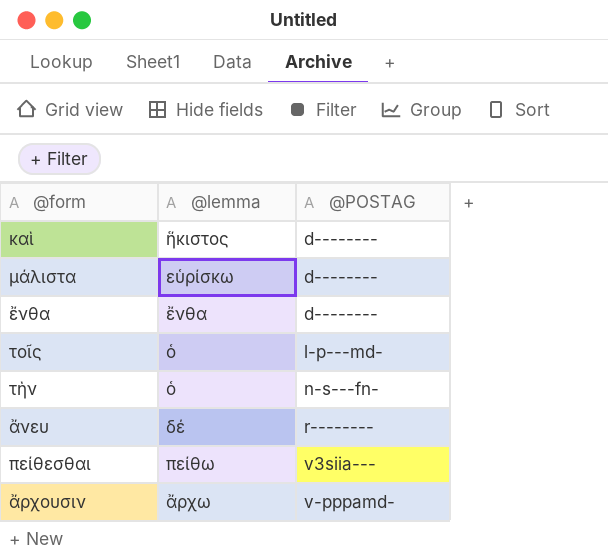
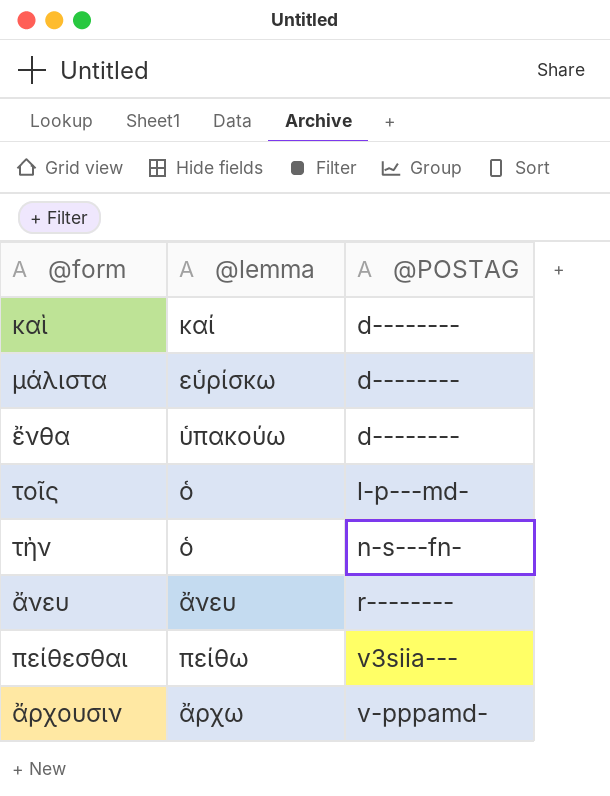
καὶ | @lemma: ἥκιστος -> καί
ἔνθα | @lemma: ἔνθα -> ὑπακούω
ἄνευ | @lemma: δέ -> ἄνευ

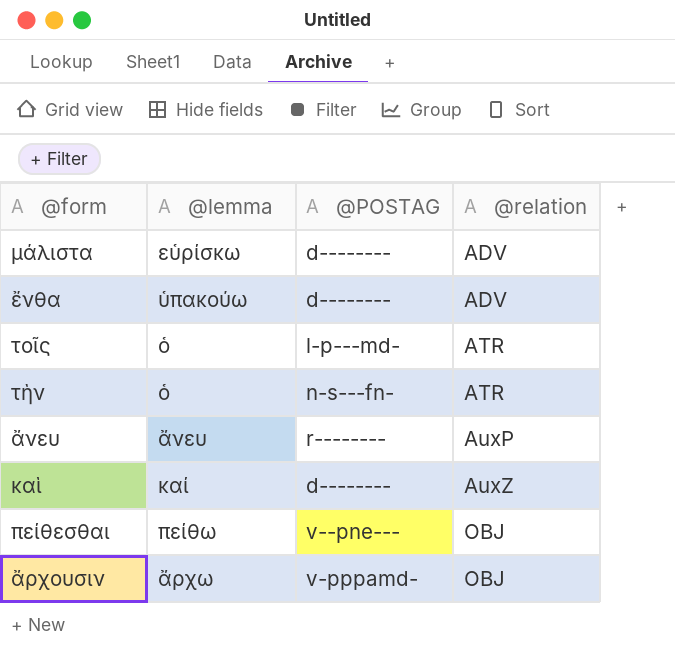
row order: @POSTAG ascending -> @relation ascending
column @relation | position: none -> 4
πείθεσθαι | @POSTAG: v3siia--- -> v--pne---

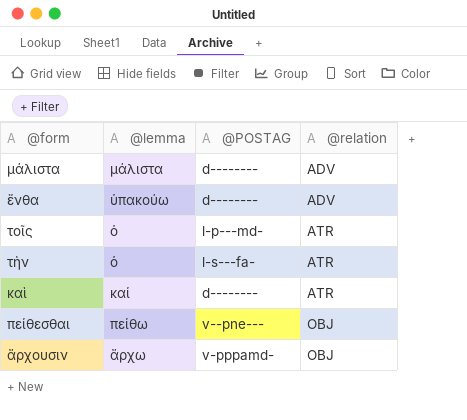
row ἄνευ: ἄνευ | r-------- | AuxP -> none
μάλιστα | @lemma: εὑρίσκω -> μάλιστα
τὴν | @POSTAG: n-s---fn- -> l-s---fa-
καὶ | @relation: AuxZ -> ATR

